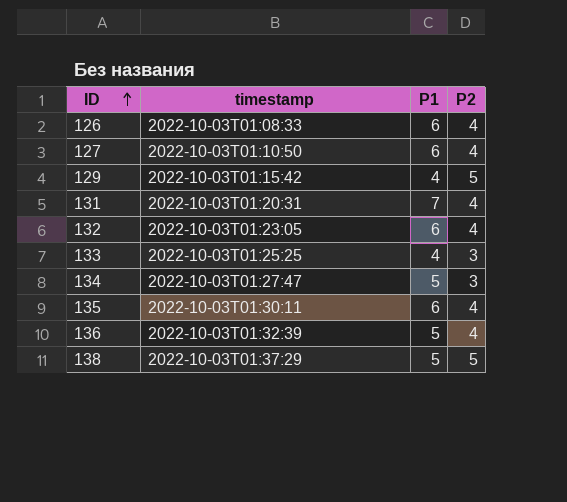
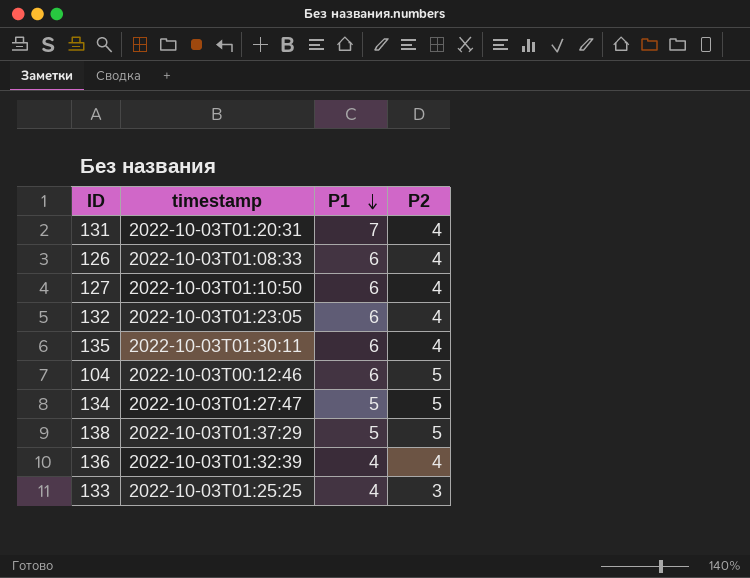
row order: ID ascending -> P1 descending
row 129: 2022-10-03T01:15:42 | 4 | 5 -> none
row 104: none -> 2022-10-03T00:12:46 | 6 | 5
134 | P2: 3 -> 5
136 | P1: 5 -> 4

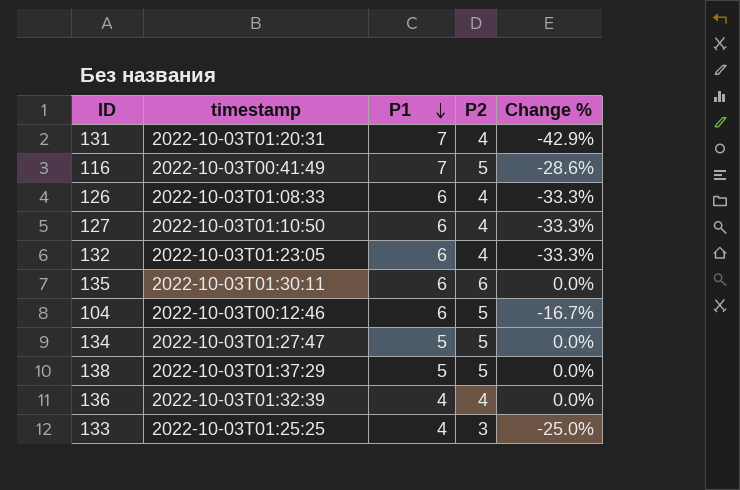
column Change % | formula: none -> ([P2] - [P1]) / [P1]
row 116: none -> 2022-10-03T00:41:49 | 7 | 5 | -28.6%
135 | P2: 4 -> 6

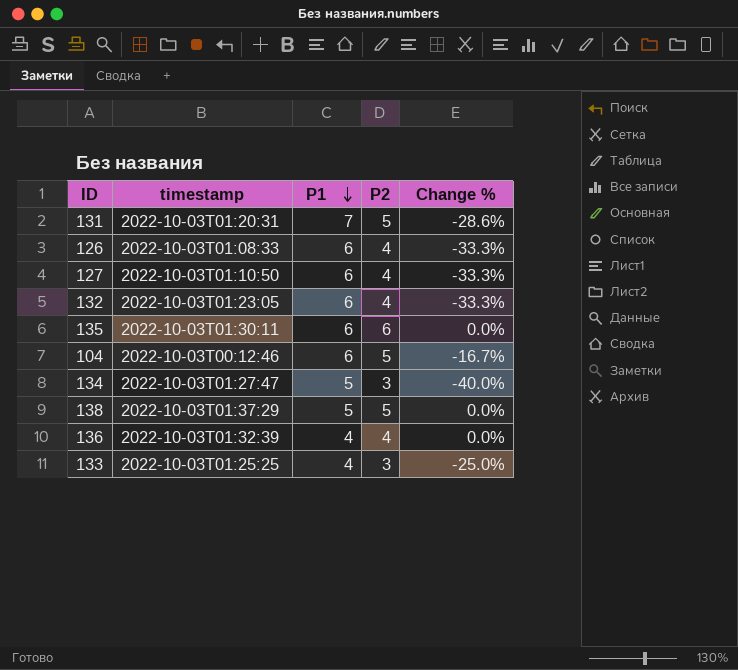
row 116: 2022-10-03T00:41:49 | 7 | 5 | -28.6% -> none
131 | P2: 4 -> 5
131 | Change %: -42.9% -> -28.6%
134 | P2: 5 -> 3
134 | Change %: 0.0% -> -40.0%

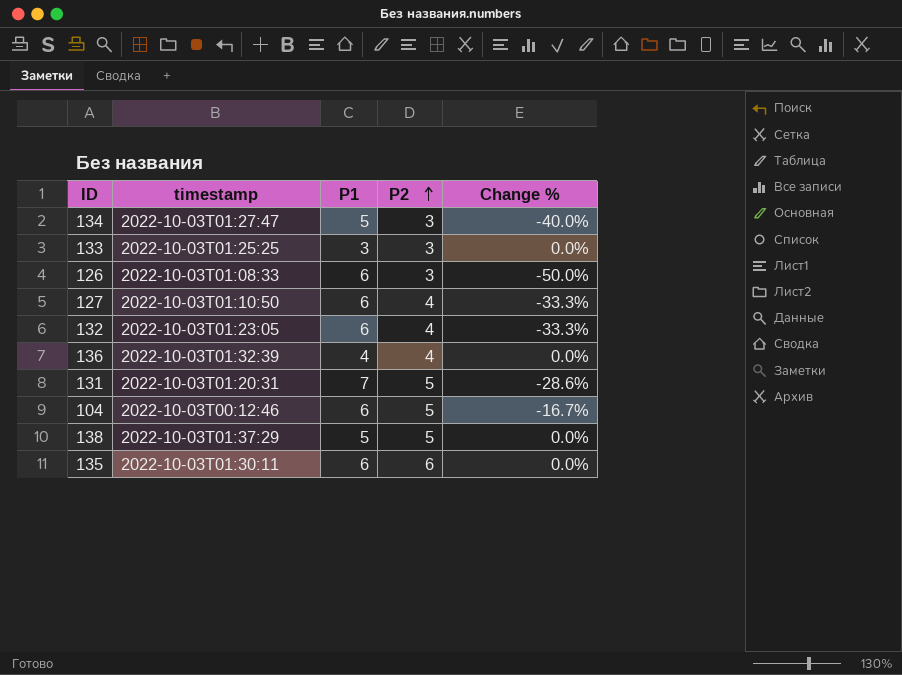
row order: P1 descending -> P2 ascending
133 | P1: 4 -> 3
133 | Change %: -25.0% -> 0.0%
126 | P2: 4 -> 3
126 | Change %: -33.3% -> -50.0%

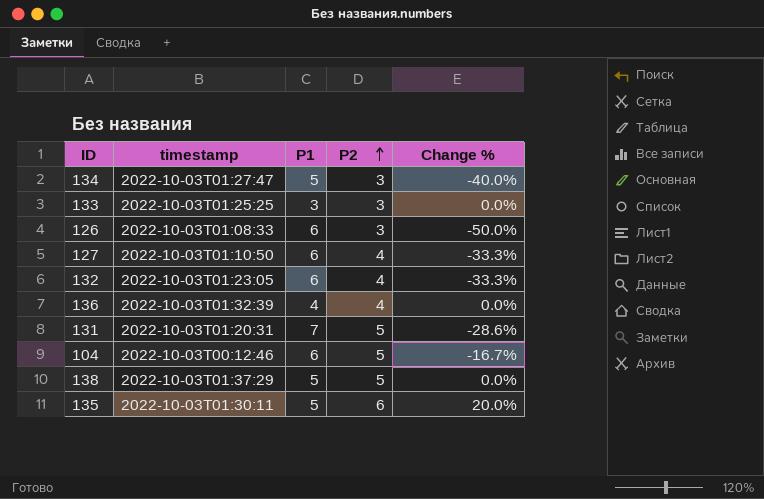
135 | P1: 6 -> 5
135 | Change %: 0.0% -> 20.0%

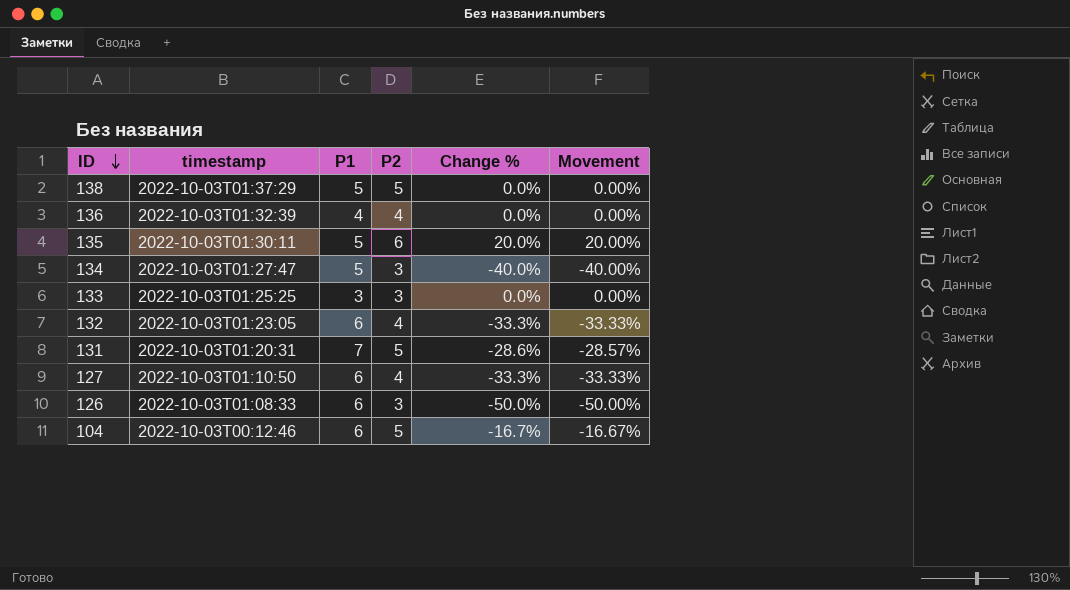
row order: P2 ascending -> ID descending
column Movement | formula: none -> ([P2] - [P1]) / [P1]

